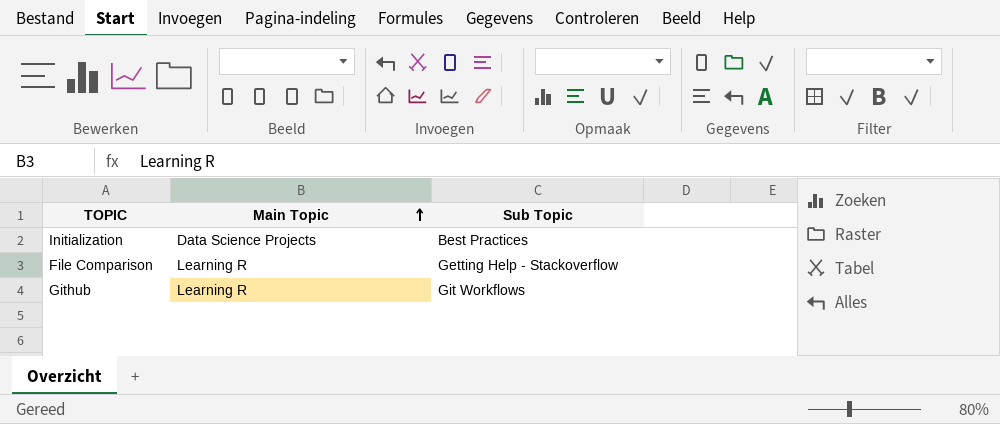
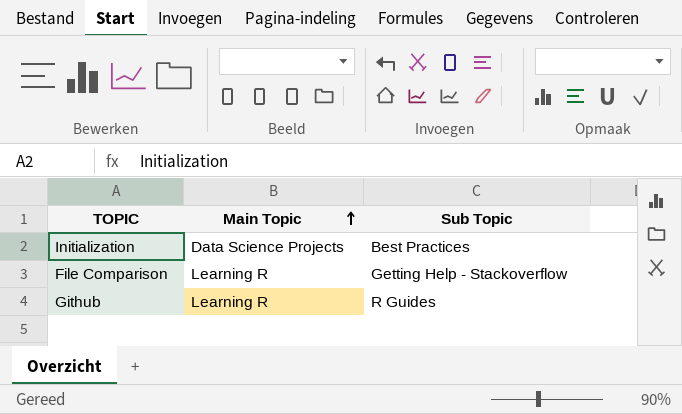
Github | Sub Topic: Git Workflows -> R Guides

